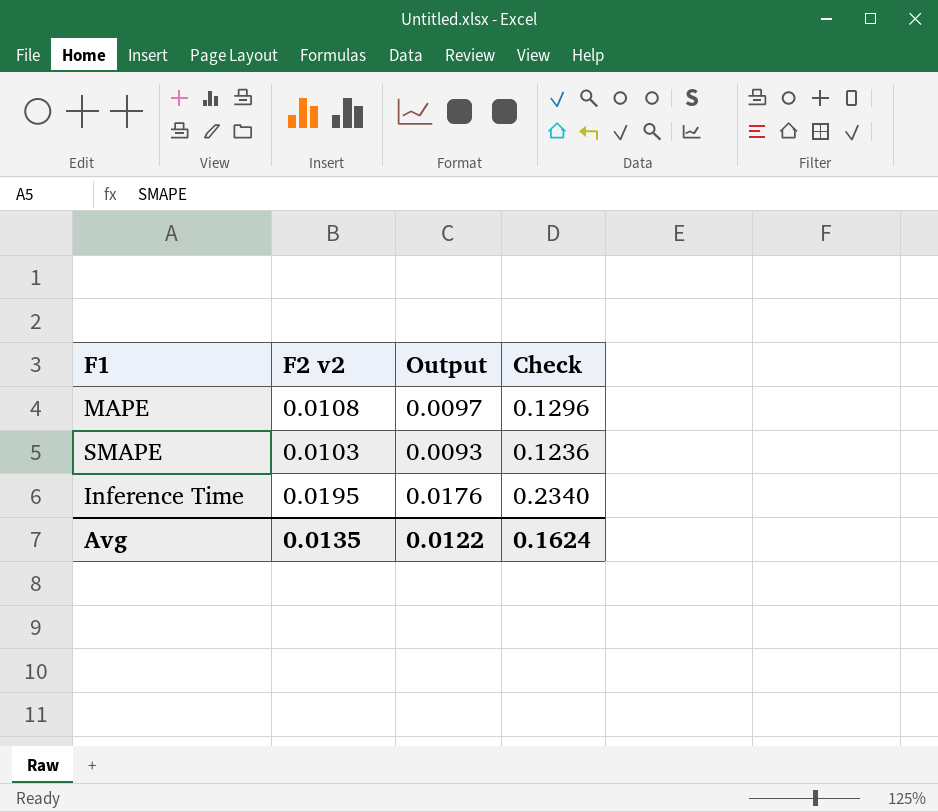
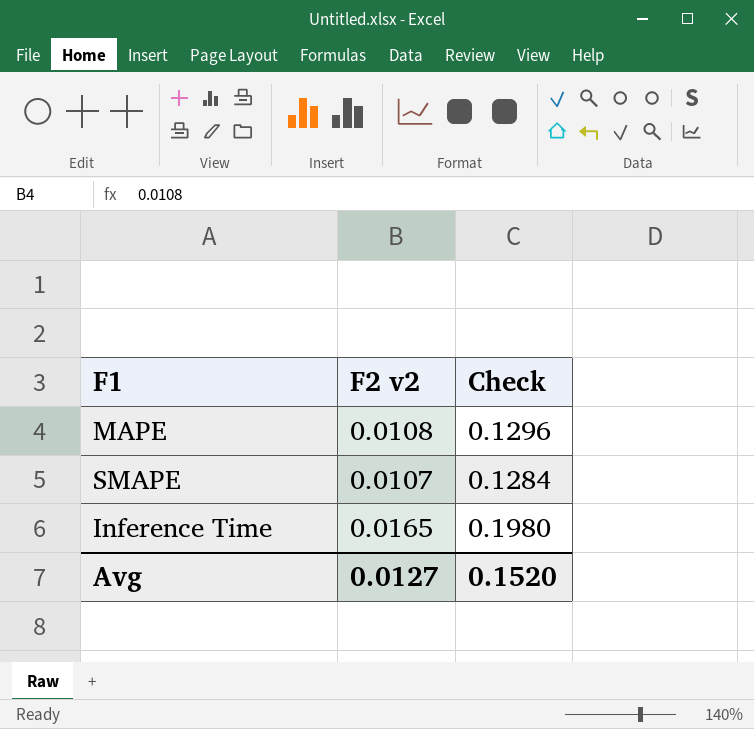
column Output | formula: [F2 v2] * 0.9 -> none
SMAPE | F2 v2: 0.0103 -> 0.0107
SMAPE | Check: 0.1236 -> 0.1284
Inference Time | F2 v2: 0.0195 -> 0.0165
Inference Time | Check: 0.2340 -> 0.1980
Avg | F2 v2: 0.0135 -> 0.0127
Avg | Check: 0.1624 -> 0.1520

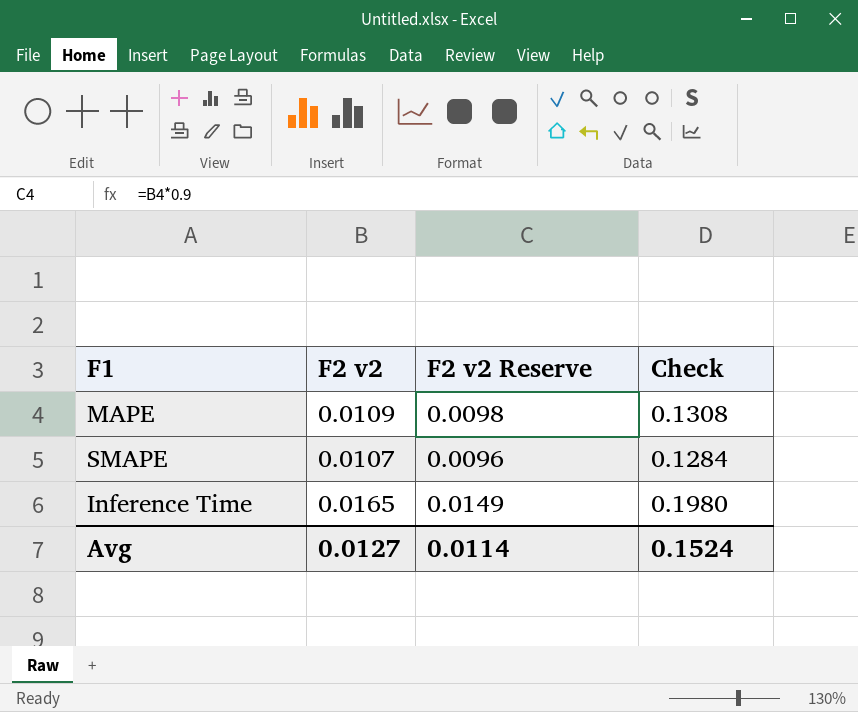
column F2 v2 Reserve | formula: none -> [F2 v2] * 0.9
MAPE | F2 v2: 0.0108 -> 0.0109
MAPE | Check: 0.1296 -> 0.1308
Avg | Check: 0.1520 -> 0.1524

